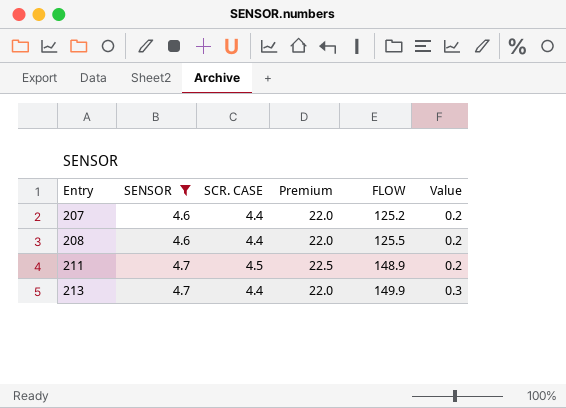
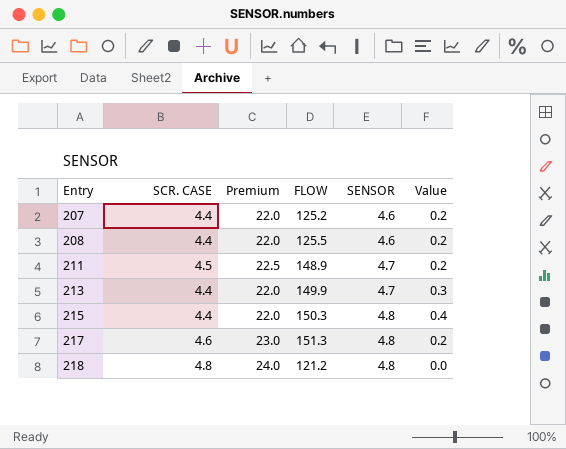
filter: SENSOR != 4.8 -> none
column SENSOR | position: 2 -> 5

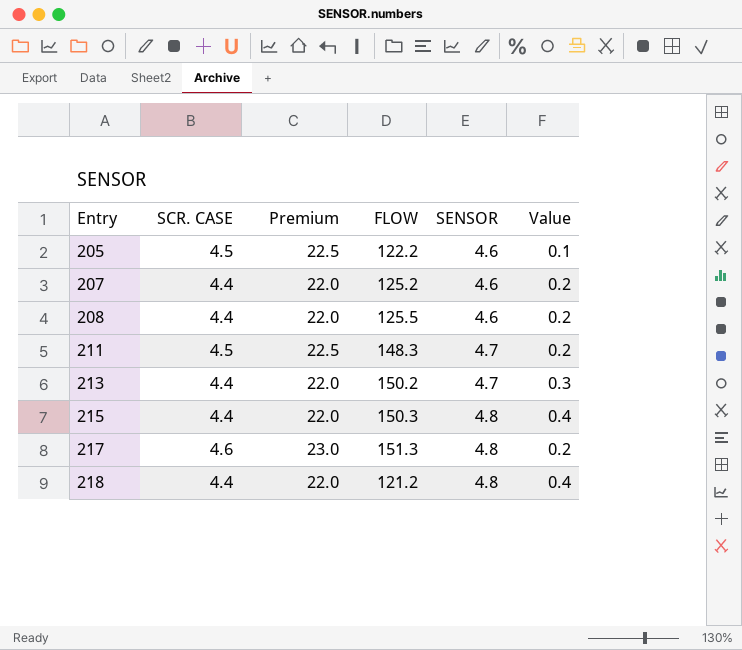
row 205: none -> 4.5 | 22.5 | 122.2 | 4.6 | 0.1
211 | FLOW: 148.9 -> 148.3
213 | FLOW: 149.9 -> 150.2
218 | SCR. CASE: 4.8 -> 4.4
218 | Premium: 24.0 -> 22.0
218 | Value: 0.0 -> 0.4

